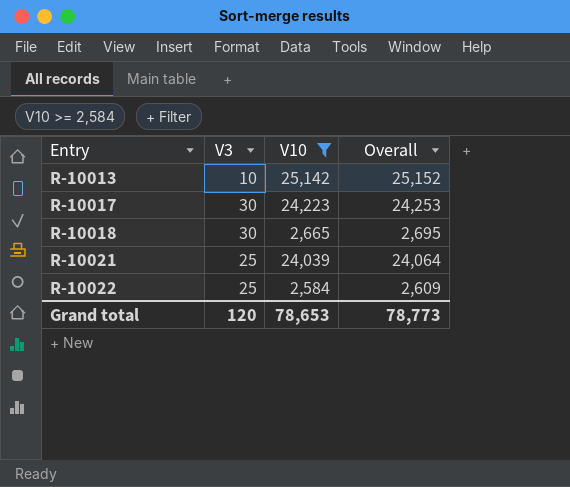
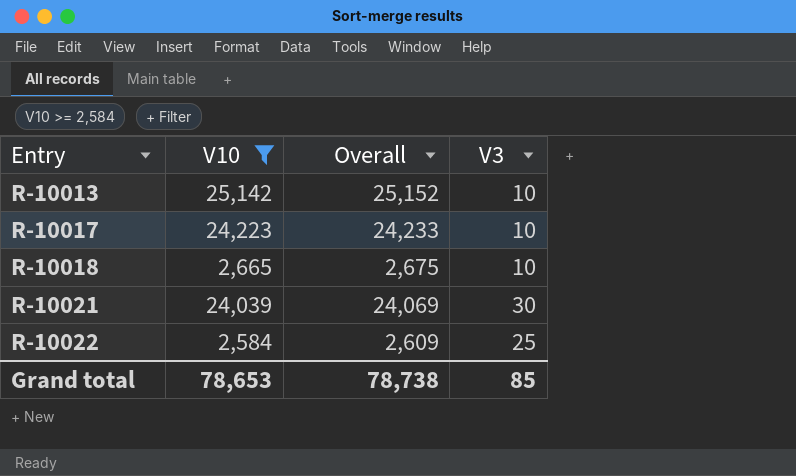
column V3 | position: 2 -> 4
R-10017 | Overall: 24,253 -> 24,233
R-10017 | V3: 30 -> 10
R-10018 | Overall: 2,695 -> 2,675
R-10018 | V3: 30 -> 10
R-10021 | Overall: 24,064 -> 24,069
R-10021 | V3: 25 -> 30
Grand total | Overall: 78,773 -> 78,738
Grand total | V3: 120 -> 85

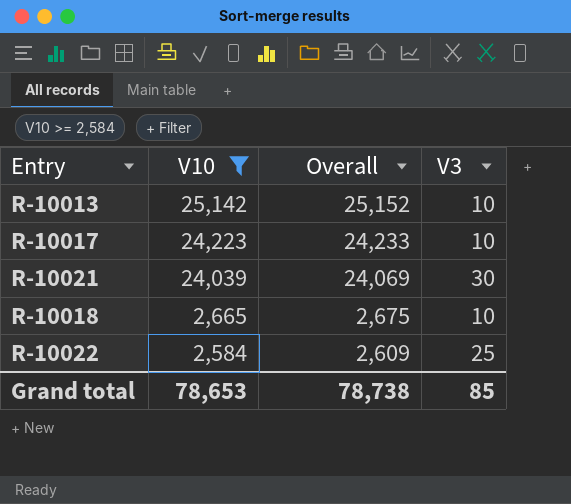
row order: Entry ascending -> V10 descending

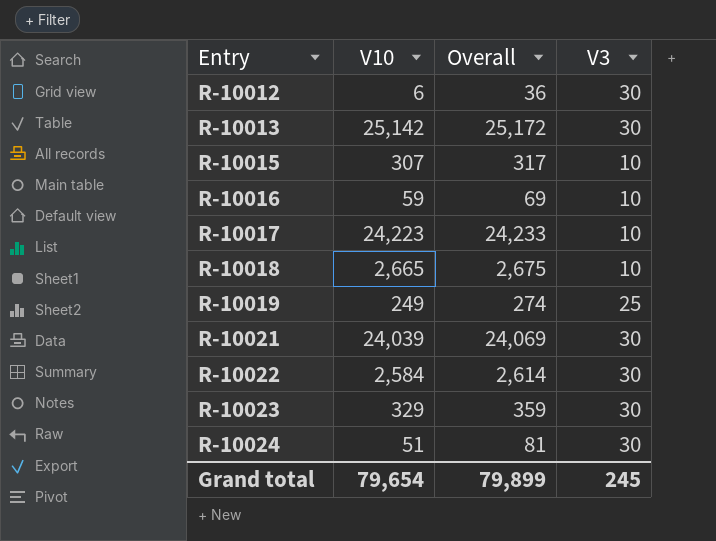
filter: V10 >= 2,584 -> none
row order: V10 descending -> Entry ascending
R-10013 | Overall: 25,152 -> 25,172
R-10013 | V3: 10 -> 30
R-10022 | Overall: 2,609 -> 2,614
R-10022 | V3: 25 -> 30
Grand total | V10: 78,653 -> 79,654
Grand total | Overall: 78,738 -> 79,899
Grand total | V3: 85 -> 245

